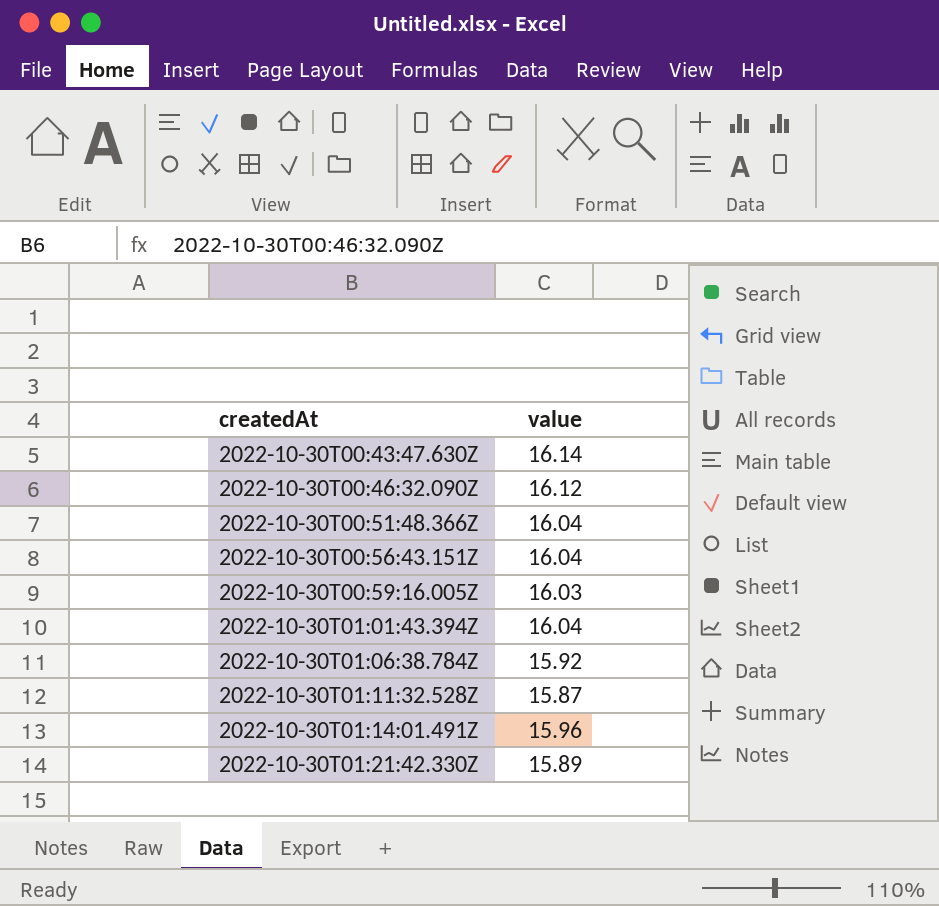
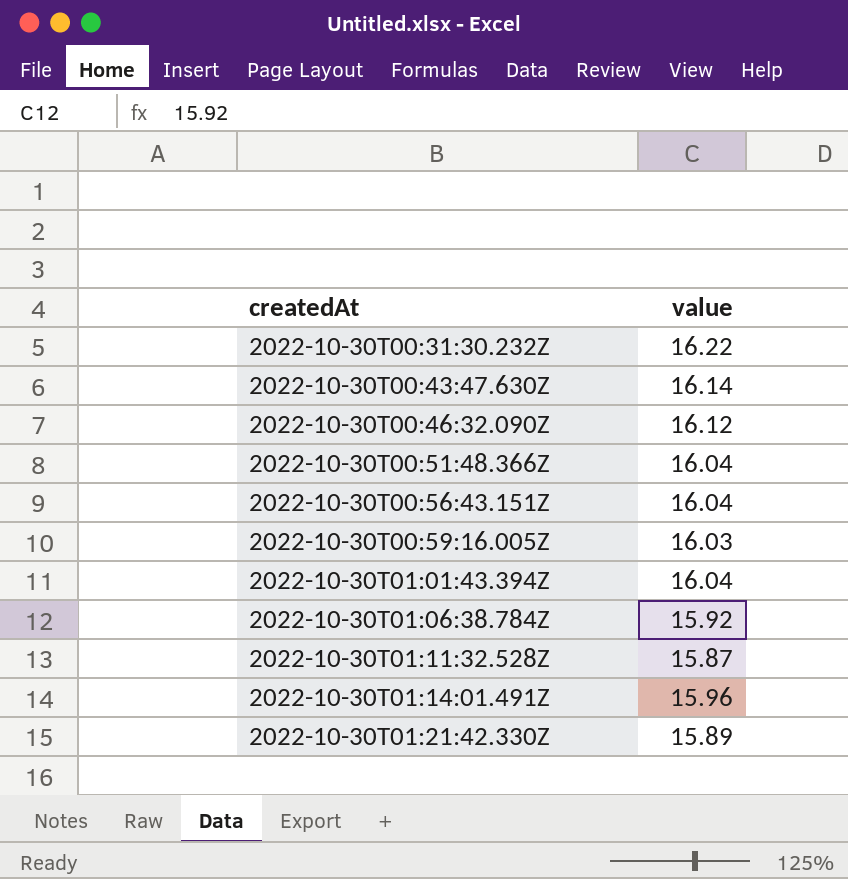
row 2022-10-30T00:31:30.232Z: none -> 16.22

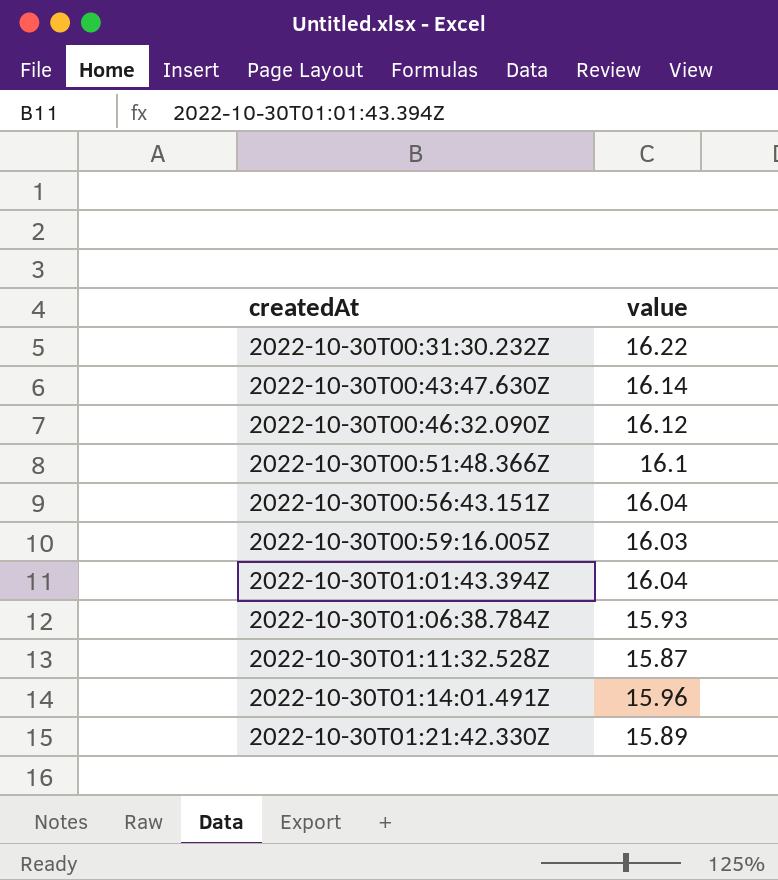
2022-10-30T00:51:48.366Z | value: 16.04 -> 16.1
2022-10-30T01:06:38.784Z | value: 15.92 -> 15.93

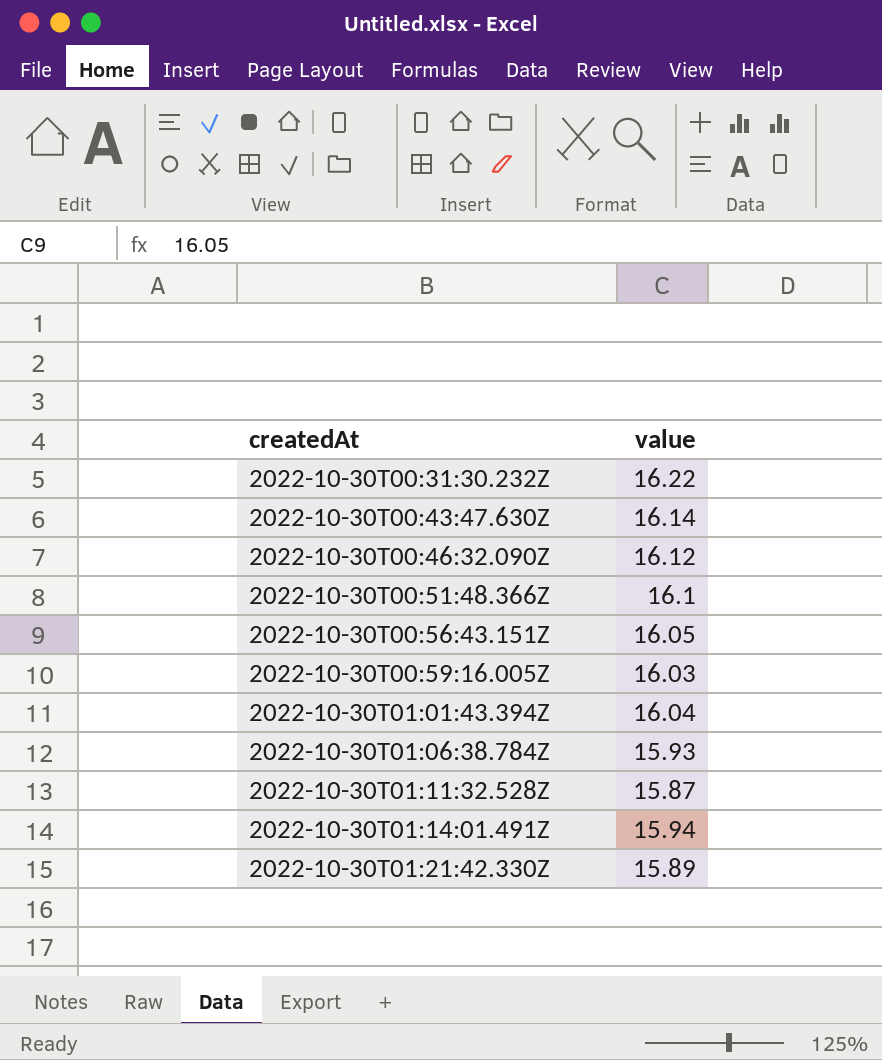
2022-10-30T00:56:43.151Z | value: 16.04 -> 16.05
2022-10-30T01:14:01.491Z | value: 15.96 -> 15.94

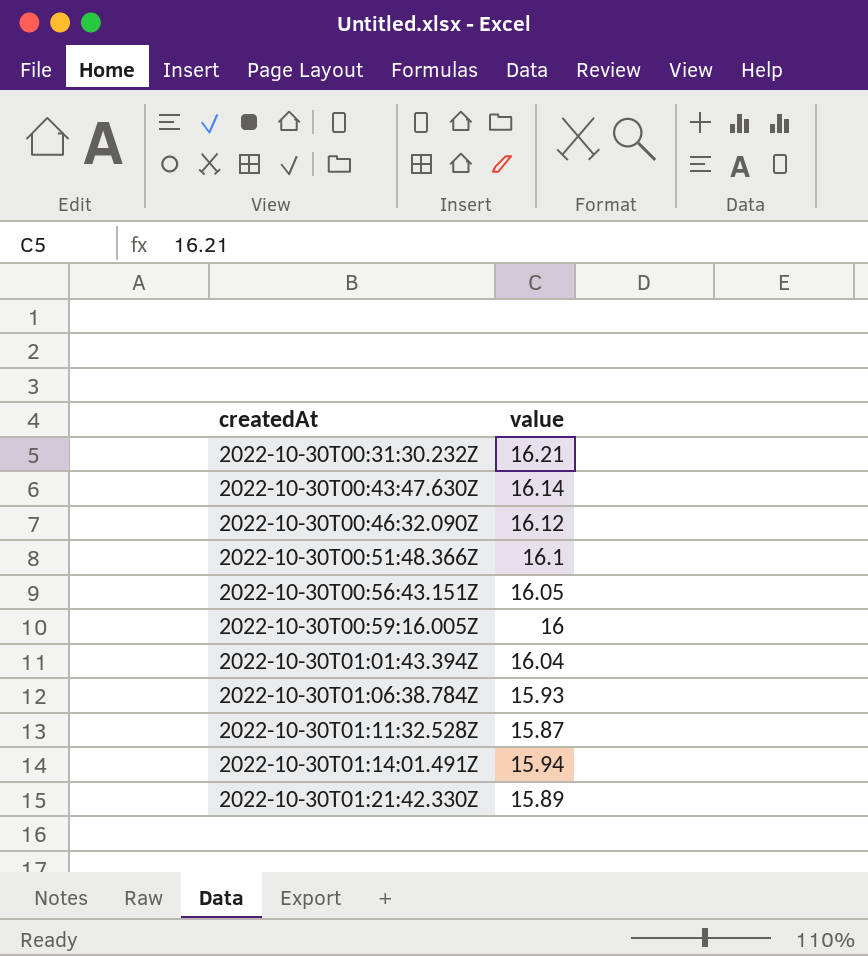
2022-10-30T00:31:30.232Z | value: 16.22 -> 16.21
2022-10-30T00:59:16.005Z | value: 16.03 -> 16

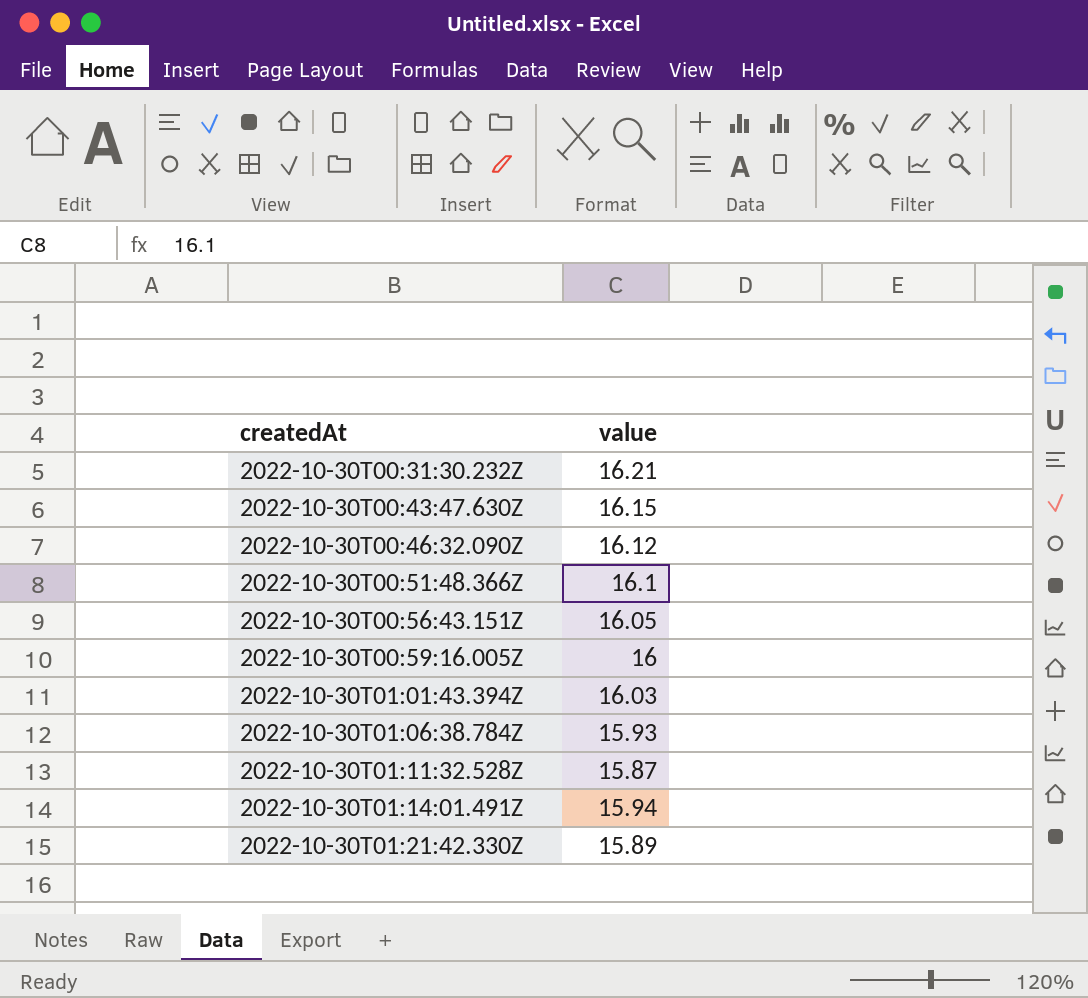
2022-10-30T00:43:47.630Z | value: 16.14 -> 16.15
2022-10-30T01:01:43.394Z | value: 16.04 -> 16.03

